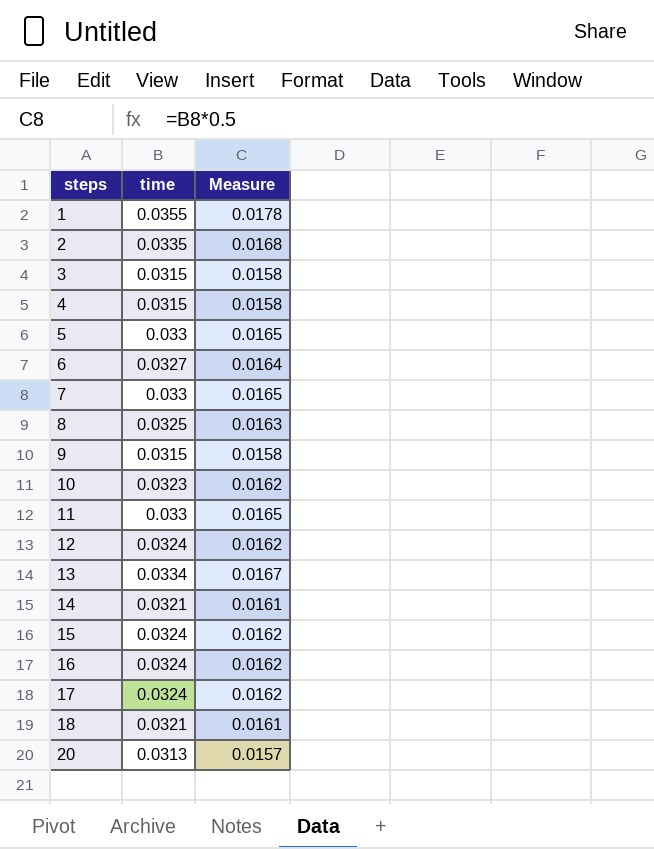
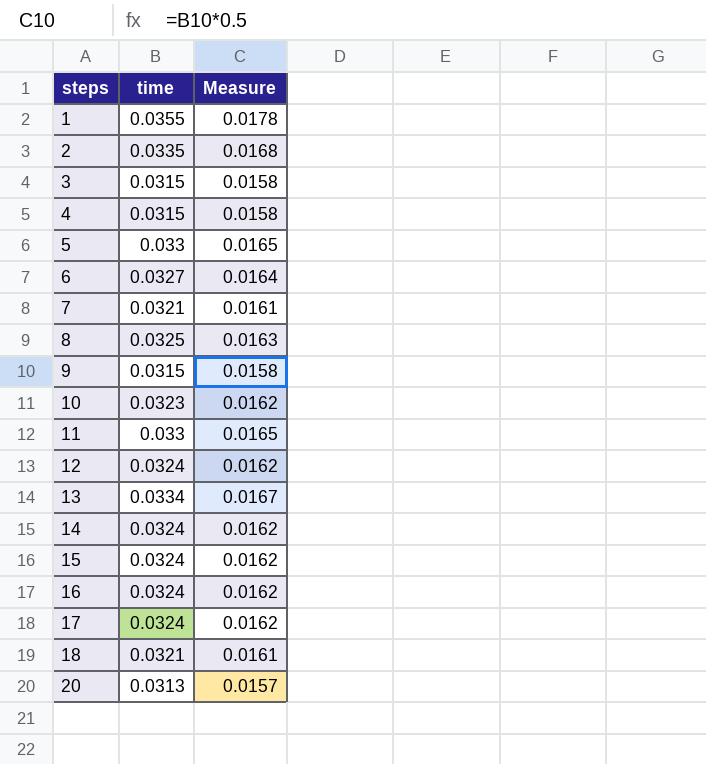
7 | time: 0.033 -> 0.0321
7 | Measure: 0.0165 -> 0.0161
14 | time: 0.0321 -> 0.0324
14 | Measure: 0.0161 -> 0.0162

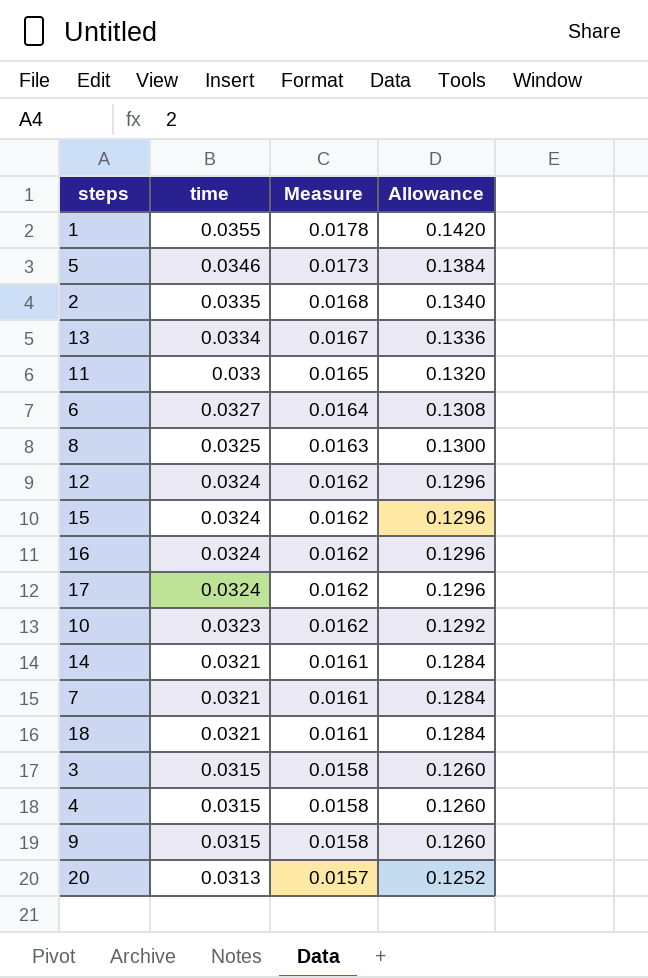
row order: steps ascending -> time descending
column Allowance | formula: none -> [time] * 4
5 | time: 0.033 -> 0.0346
5 | Measure: 0.0165 -> 0.0173
14 | time: 0.0324 -> 0.0321
14 | Measure: 0.0162 -> 0.0161

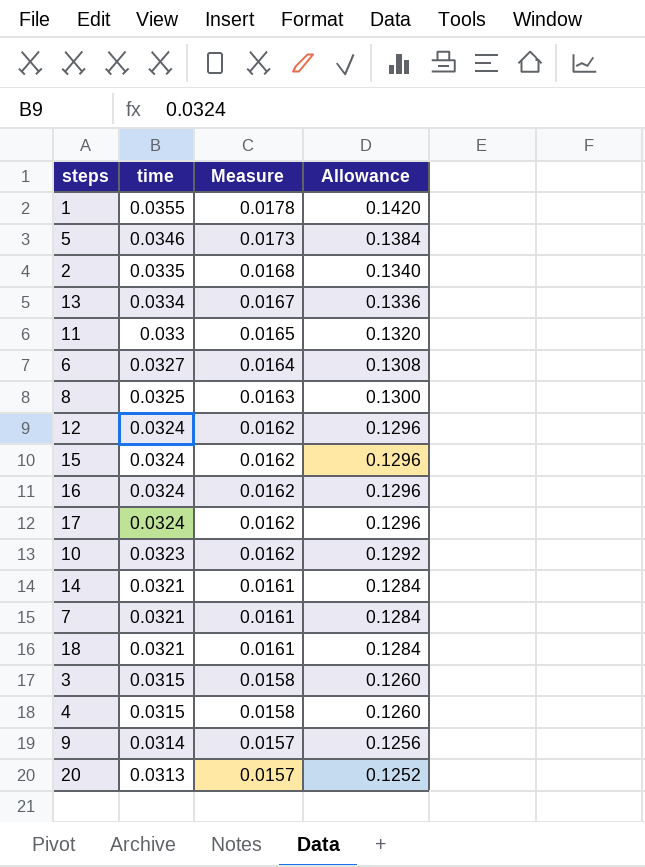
9 | time: 0.0315 -> 0.0314
9 | Measure: 0.0158 -> 0.0157
9 | Allowance: 0.1260 -> 0.1256

